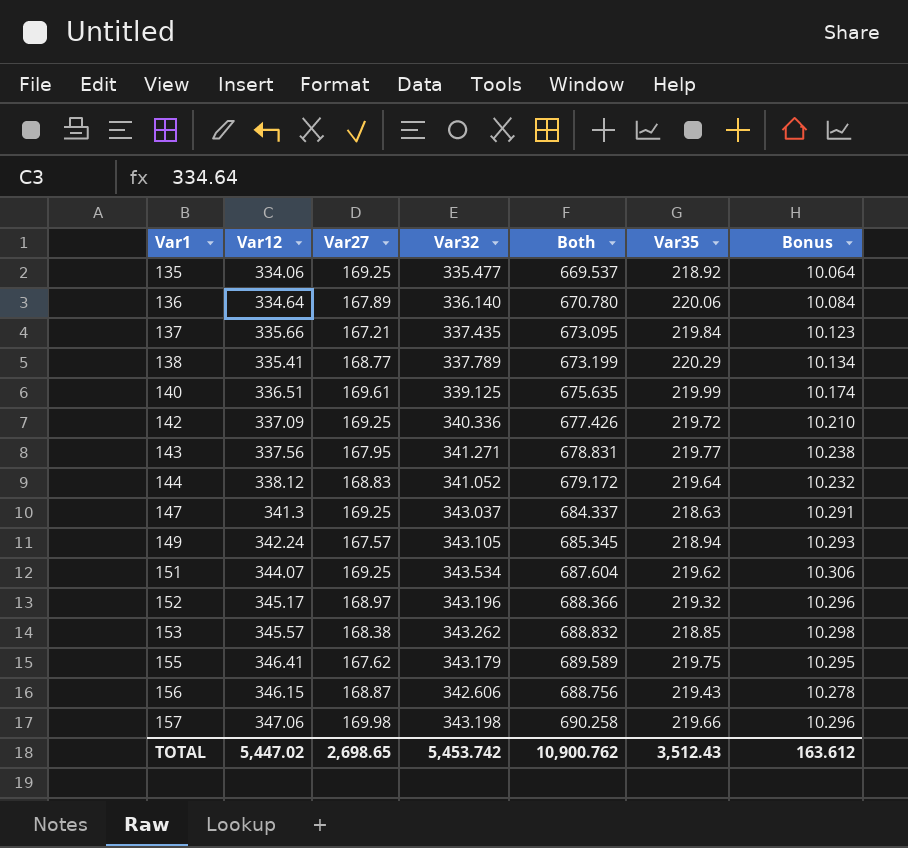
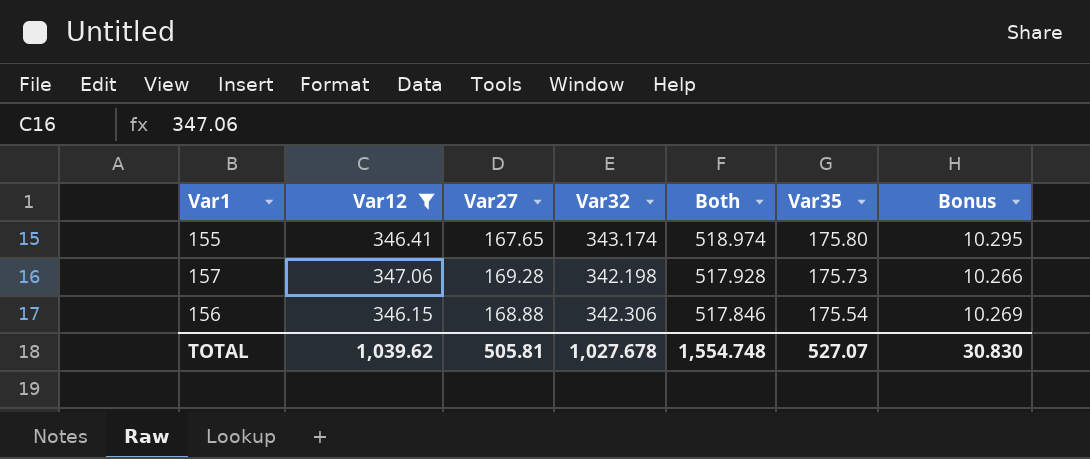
filter: none -> Var12 >= 346.15
row order: Var1 ascending -> Both descending
column Both | formula: [Var12] + [Var32] -> [Var32] + [Var35]
155 | Var27: 167.62 -> 167.65
155 | Var32: 343.179 -> 343.174
155 | Var35: 219.75 -> 175.80
157 | Var27: 169.98 -> 169.28
157 | Var32: 343.198 -> 342.198
157 | Var35: 219.66 -> 175.73
157 | Bonus: 10.296 -> 10.266
156 | Var27: 168.87 -> 168.88
156 | Var32: 342.606 -> 342.306
156 | Var35: 219.43 -> 175.54
156 | Bonus: 10.278 -> 10.269
TOTAL | Var12: 5,447.02 -> 1,039.62
TOTAL | Var27: 2,698.65 -> 505.81
TOTAL | Var32: 5,453.742 -> 1,027.678
TOTAL | Both: 10,900.762 -> 1,554.748
TOTAL | Var35: 3,512.43 -> 527.07
TOTAL | Bonus: 163.612 -> 30.830

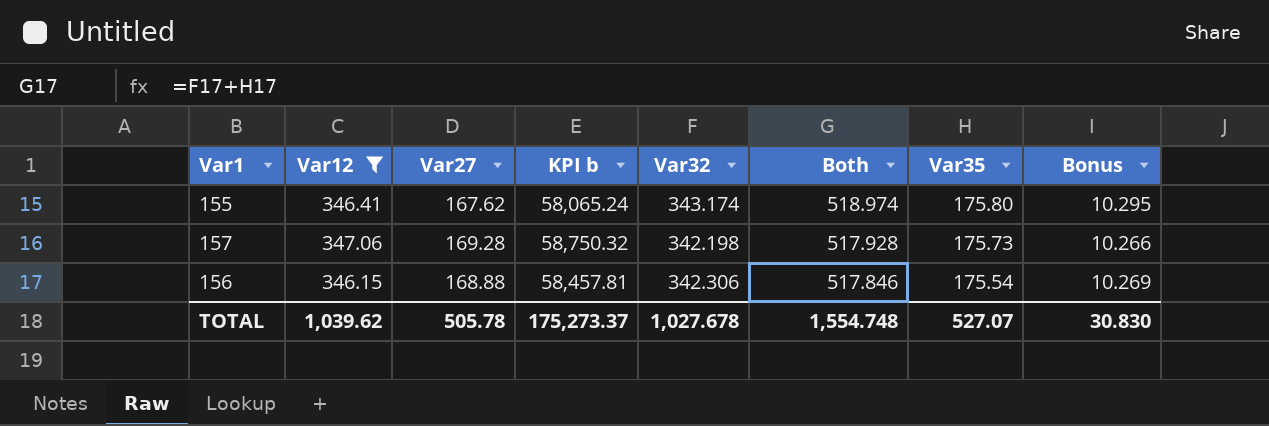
column KPI b | formula: none -> [Var12] * [Var27]
155 | Var27: 167.65 -> 167.62
TOTAL | Var27: 505.81 -> 505.78

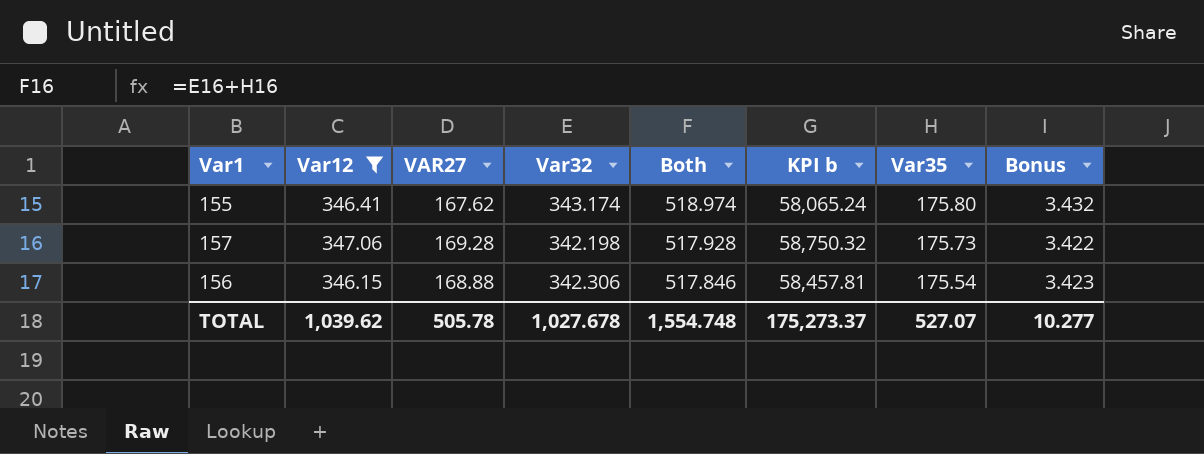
column name: Var27 -> VAR27
column KPI b | position: 4 -> 6
column Bonus | formula: [Var32] * 0.03 -> [Var32] * 0.01
TOTAL | Bonus: 30.830 -> 10.277

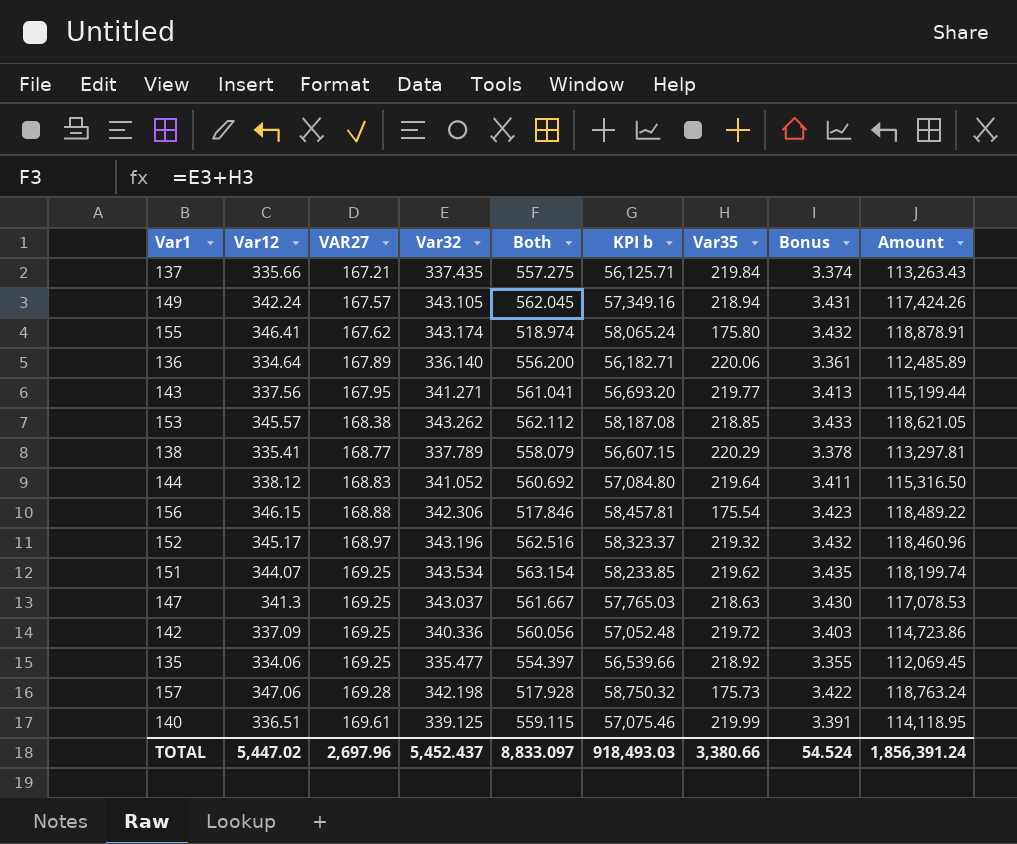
filter: Var12 >= 346.15 -> none
row order: Both descending -> VAR27 ascending
column Amount | formula: none -> [Var12] * [Var32]
TOTAL | Var12: 1,039.62 -> 5,447.02
TOTAL | VAR27: 505.78 -> 2,697.96
TOTAL | Var32: 1,027.678 -> 5,452.437
TOTAL | Both: 1,554.748 -> 8,833.097
TOTAL | KPI b: 175,273.37 -> 918,493.03
TOTAL | Var35: 527.07 -> 3,380.66
TOTAL | Bonus: 10.277 -> 54.524

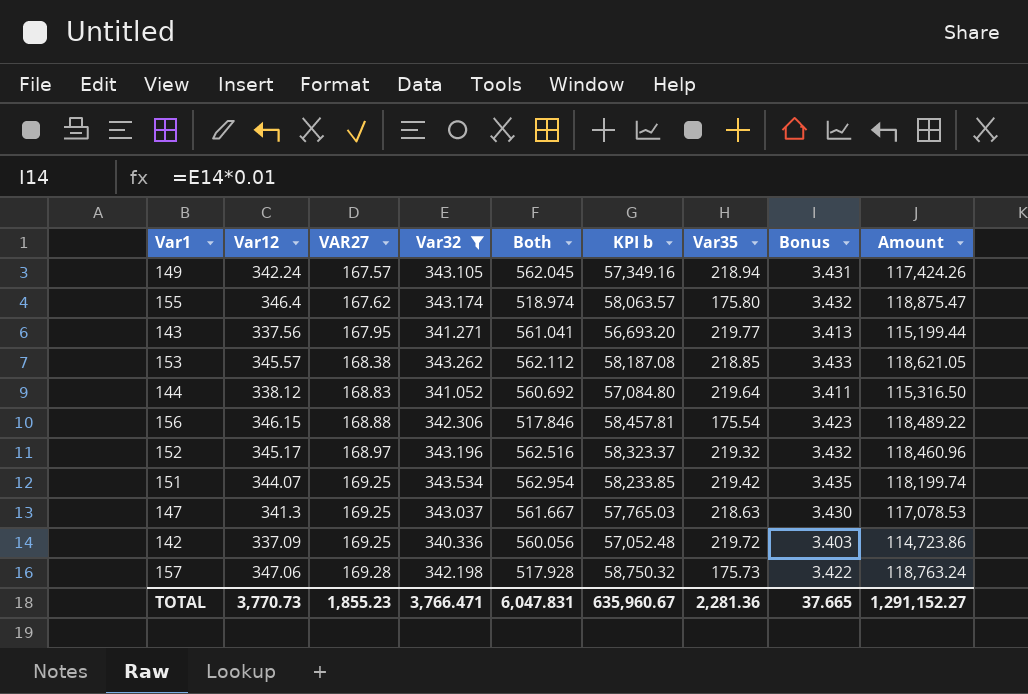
filter: none -> Var32 >= 340.336
155 | Var12: 346.41 -> 346.4
155 | KPI b: 58,065.24 -> 58,063.57
155 | Amount: 118,878.91 -> 118,875.47
151 | Both: 563.154 -> 562.954
151 | Var35: 219.62 -> 219.42
TOTAL | Var12: 5,447.02 -> 3,770.73
TOTAL | VAR27: 2,697.96 -> 1,855.23
TOTAL | Var32: 5,452.437 -> 3,766.471
TOTAL | Both: 8,833.097 -> 6,047.831
TOTAL | KPI b: 918,493.03 -> 635,960.67
TOTAL | Var35: 3,380.66 -> 2,281.36
TOTAL | Bonus: 54.524 -> 37.665
TOTAL | Amount: 1,856,391.24 -> 1,291,152.27

